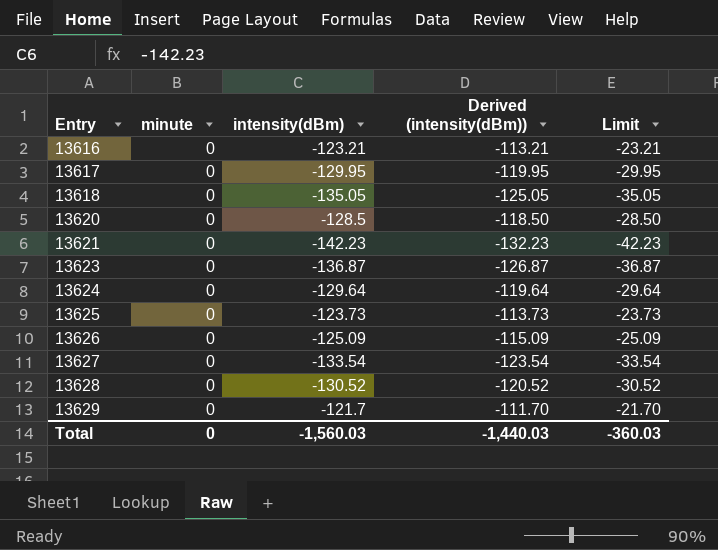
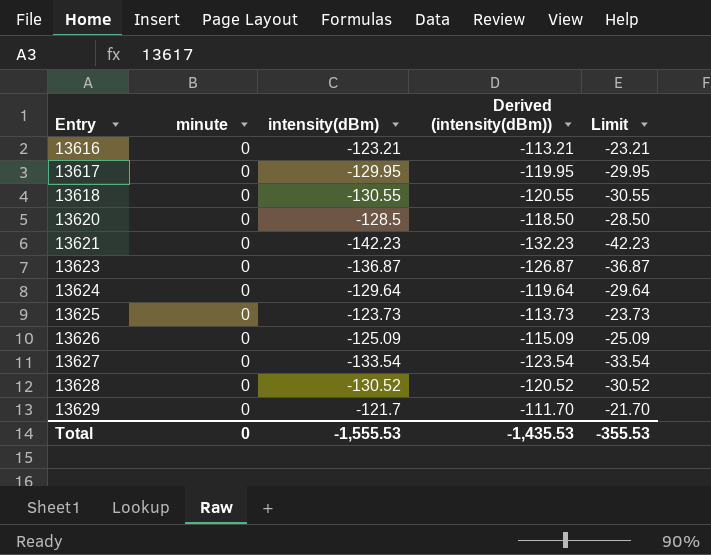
13618 | intensity(dBm): -135.05 -> -130.55
13618 | Derived (intensity(dBm)): -125.05 -> -120.55
13618 | Limit: -35.05 -> -30.55
Total | intensity(dBm): -1,560.03 -> -1,555.53
Total | Derived (intensity(dBm)): -1,440.03 -> -1,435.53
Total | Limit: -360.03 -> -355.53

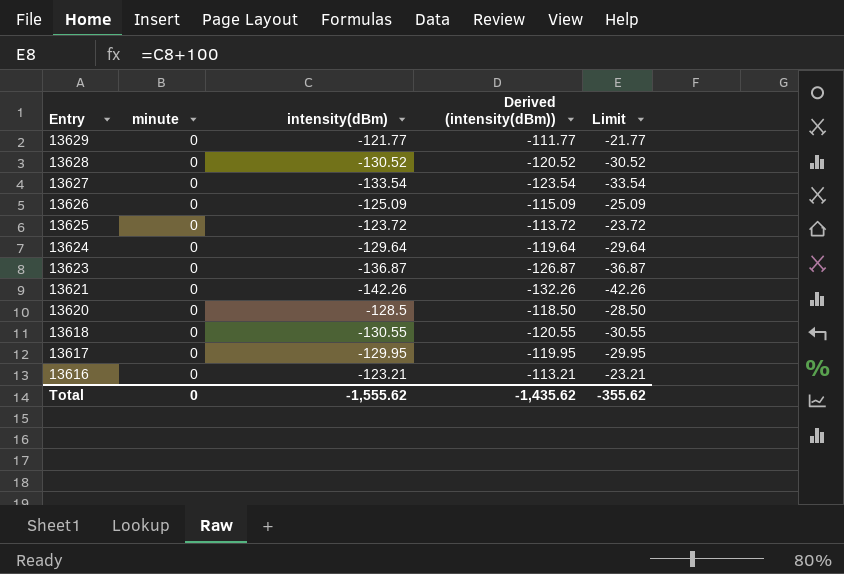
row order: Entry ascending -> Entry descending
13629 | intensity(dBm): -121.7 -> -121.77
13629 | Derived (intensity(dBm)): -111.70 -> -111.77
13629 | Limit: -21.70 -> -21.77
13625 | intensity(dBm): -123.73 -> -123.72
13625 | Derived (intensity(dBm)): -113.73 -> -113.72
13625 | Limit: -23.73 -> -23.72
13621 | intensity(dBm): -142.23 -> -142.26
13621 | Derived (intensity(dBm)): -132.23 -> -132.26
13621 | Limit: -42.23 -> -42.26
Total | intensity(dBm): -1,555.53 -> -1,555.62
Total | Derived (intensity(dBm)): -1,435.53 -> -1,435.62
Total | Limit: -355.53 -> -355.62

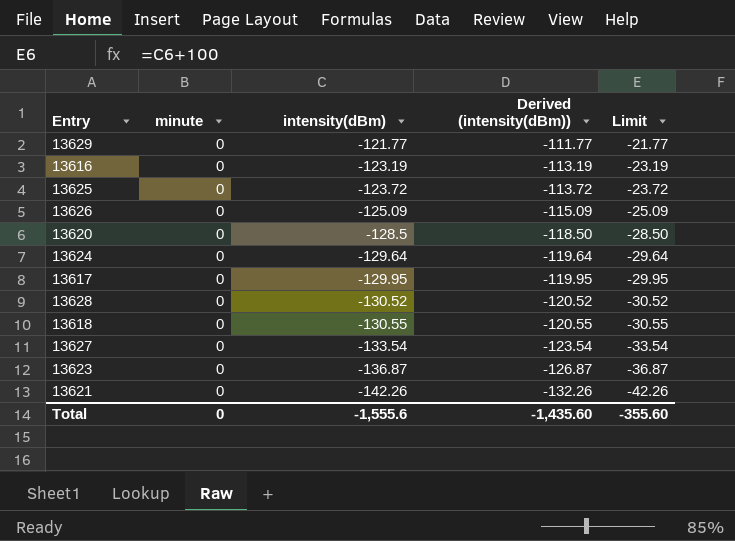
row order: Entry descending -> intensity(dBm) descending
13616 | intensity(dBm): -123.21 -> -123.19
13616 | Derived (intensity(dBm)): -113.21 -> -113.19
13616 | Limit: -23.21 -> -23.19
Total | intensity(dBm): -1,555.62 -> -1,555.6
Total | Derived (intensity(dBm)): -1,435.62 -> -1,435.60
Total | Limit: -355.62 -> -355.60

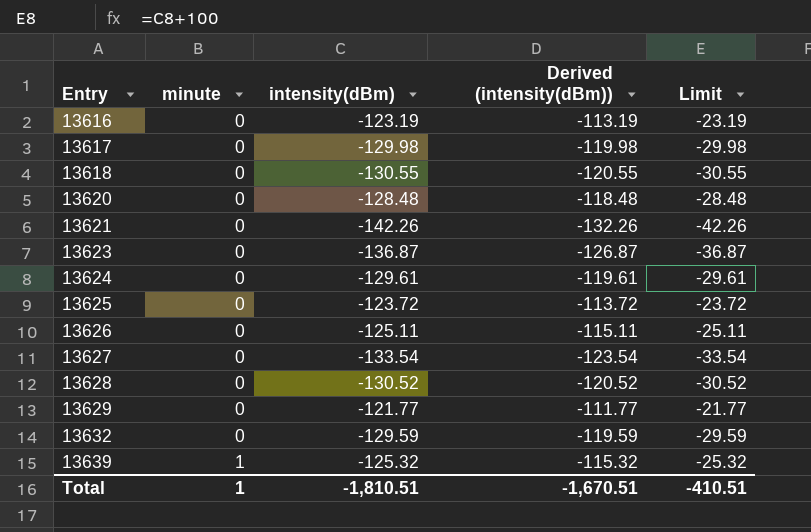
row order: intensity(dBm) descending -> Entry ascending
13617 | intensity(dBm): -129.95 -> -129.98
13617 | Derived (intensity(dBm)): -119.95 -> -119.98
13617 | Limit: -29.95 -> -29.98
13620 | intensity(dBm): -128.5 -> -128.48
13620 | Derived (intensity(dBm)): -118.50 -> -118.48
13620 | Limit: -28.50 -> -28.48
13624 | intensity(dBm): -129.64 -> -129.61
13624 | Derived (intensity(dBm)): -119.64 -> -119.61
13624 | Limit: -29.64 -> -29.61
13626 | intensity(dBm): -125.09 -> -125.11
13626 | Derived (intensity(dBm)): -115.09 -> -115.11
13626 | Limit: -25.09 -> -25.11
row 13632: none -> 0 | -129.59 | -119.59 | -29.59
row 13639: none -> 1 | -125.32 | -115.32 | -25.32
Total | minute: 0 -> 1
Total | intensity(dBm): -1,555.6 -> -1,810.51
Total | Derived (intensity(dBm)): -1,435.60 -> -1,670.51
Total | Limit: -355.60 -> -410.51

